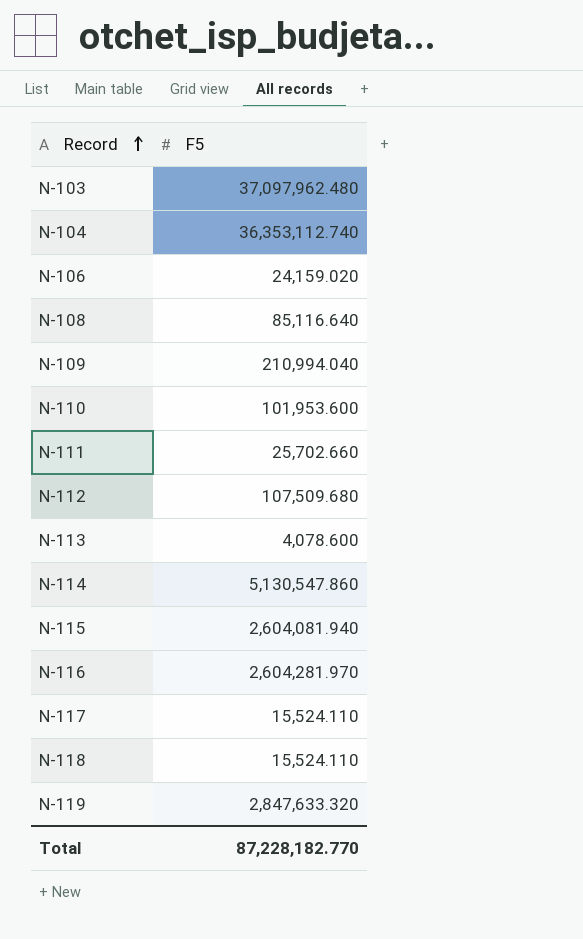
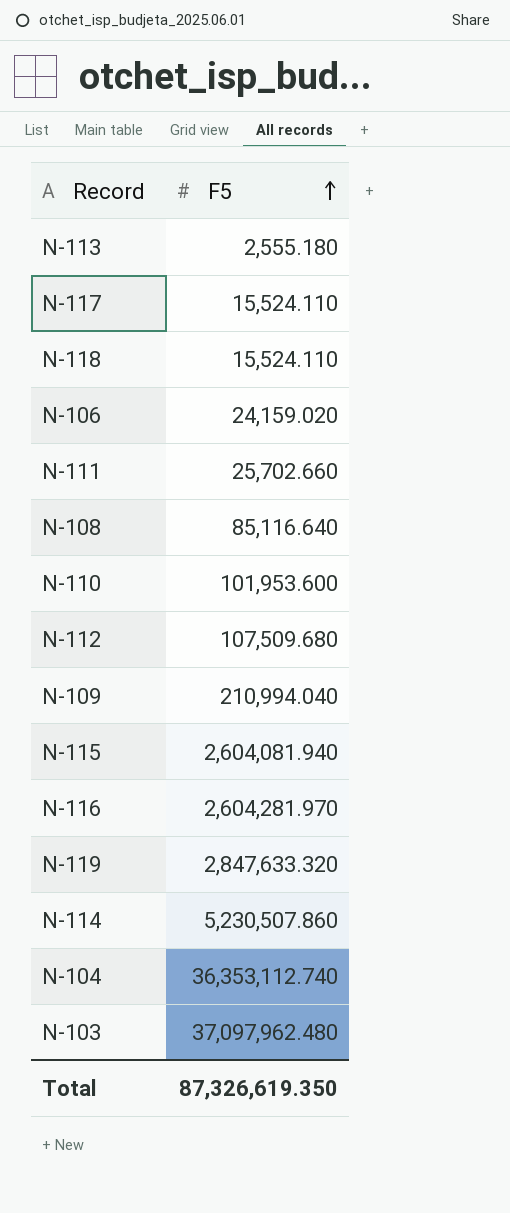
row order: Record ascending -> F5 ascending
N-113 | F5: 4,078.600 -> 2,555.180
N-114 | F5: 5,130,547.860 -> 5,230,507.860
Total | F5: 87,228,182.770 -> 87,326,619.350

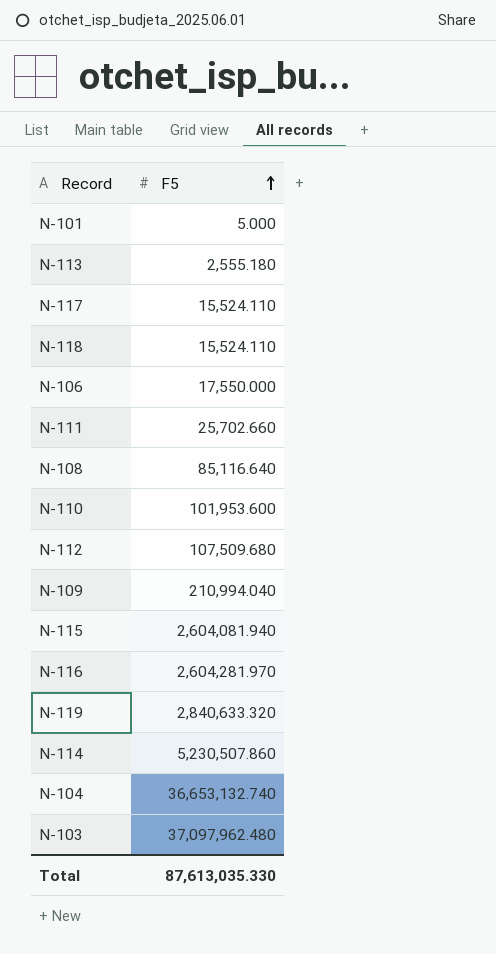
row N-101: none -> 5.000
N-106 | F5: 24,159.020 -> 17,550.000
N-119 | F5: 2,847,633.320 -> 2,840,633.320
N-104 | F5: 36,353,112.740 -> 36,653,132.740
Total | F5: 87,326,619.350 -> 87,613,035.330

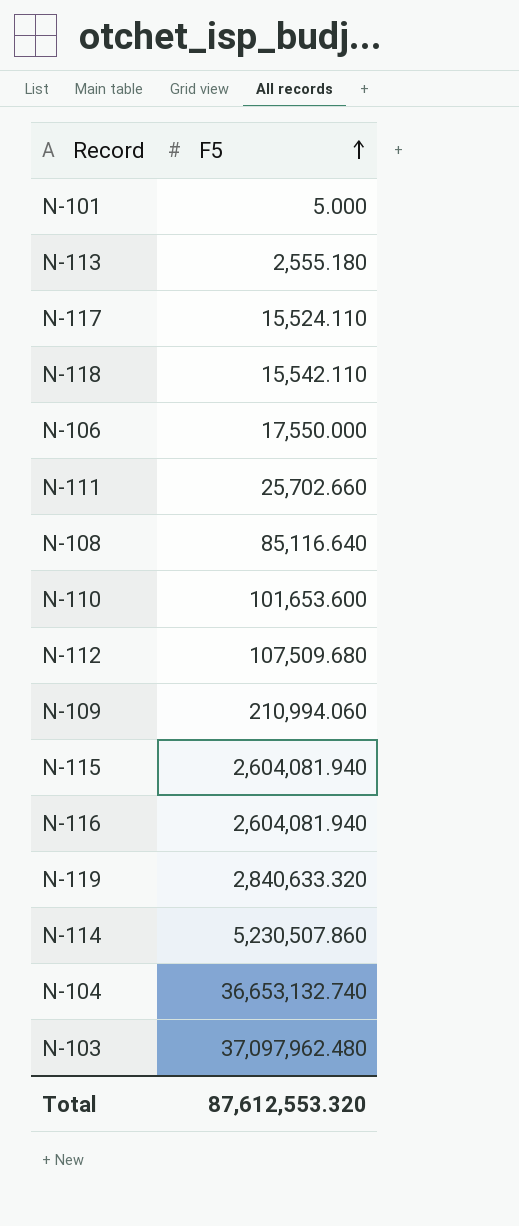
N-118 | F5: 15,524.110 -> 15,542.110
N-110 | F5: 101,953.600 -> 101,653.600
N-109 | F5: 210,994.040 -> 210,994.060
N-116 | F5: 2,604,281.970 -> 2,604,081.940
Total | F5: 87,613,035.330 -> 87,612,553.320

